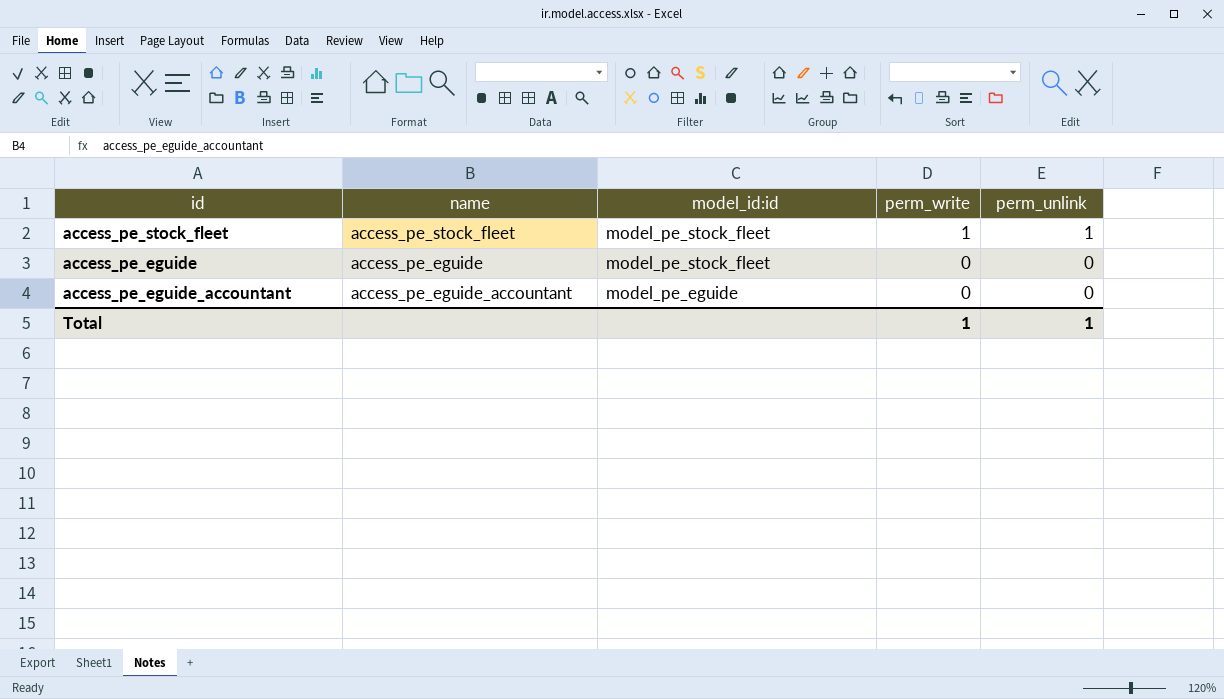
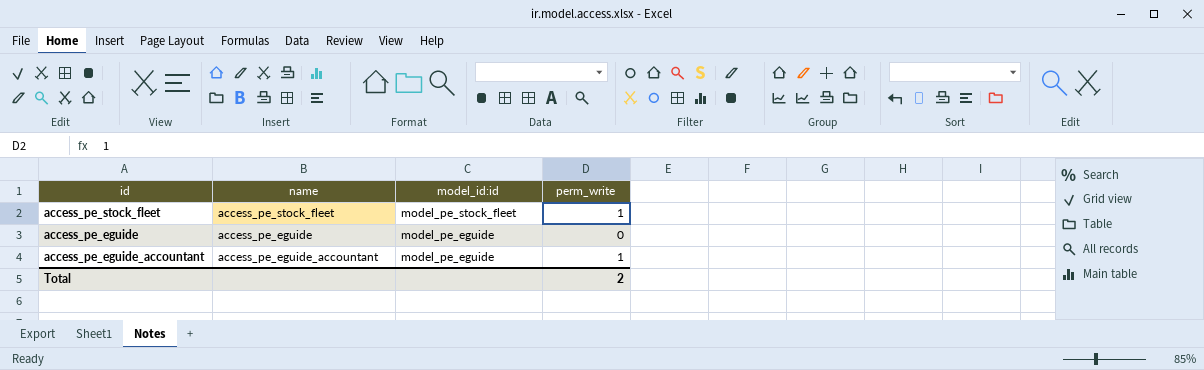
column perm_unlink | position: 5 -> none
access_pe_eguide | model_id:id: model_pe_stock_fleet -> model_pe_eguide
access_pe_eguide_accountant | perm_write: 0 -> 1
Total | perm_write: 1 -> 2

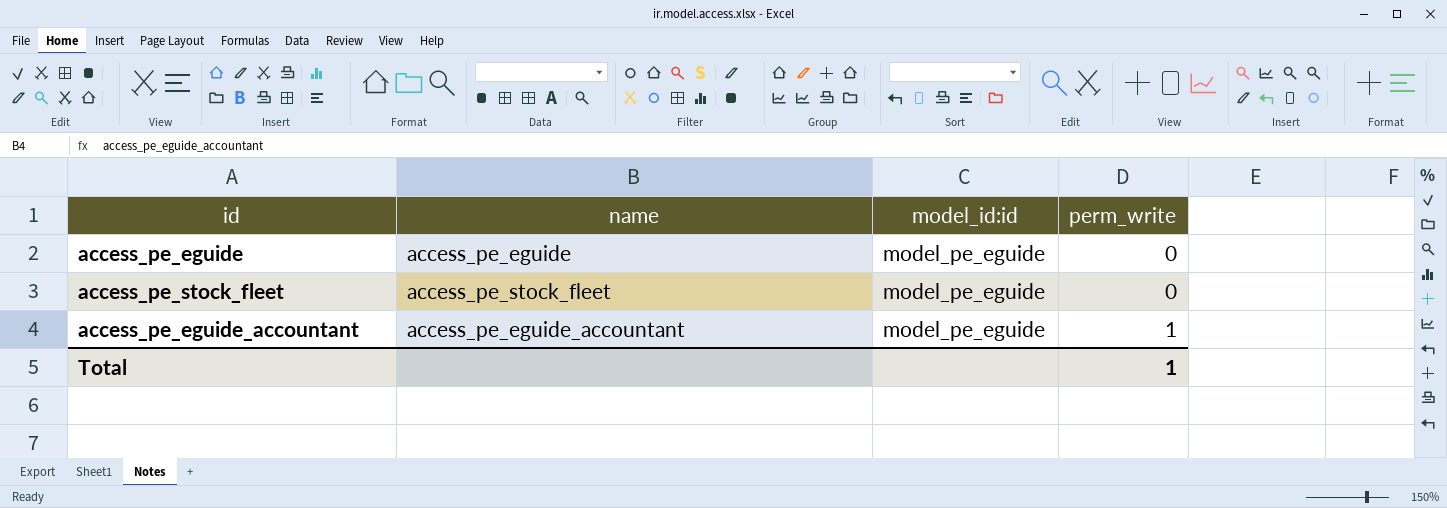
row order: model_id:id descending -> perm_write ascending
access_pe_stock_fleet | model_id:id: model_pe_stock_fleet -> model_pe_eguide
access_pe_stock_fleet | perm_write: 1 -> 0
Total | perm_write: 2 -> 1

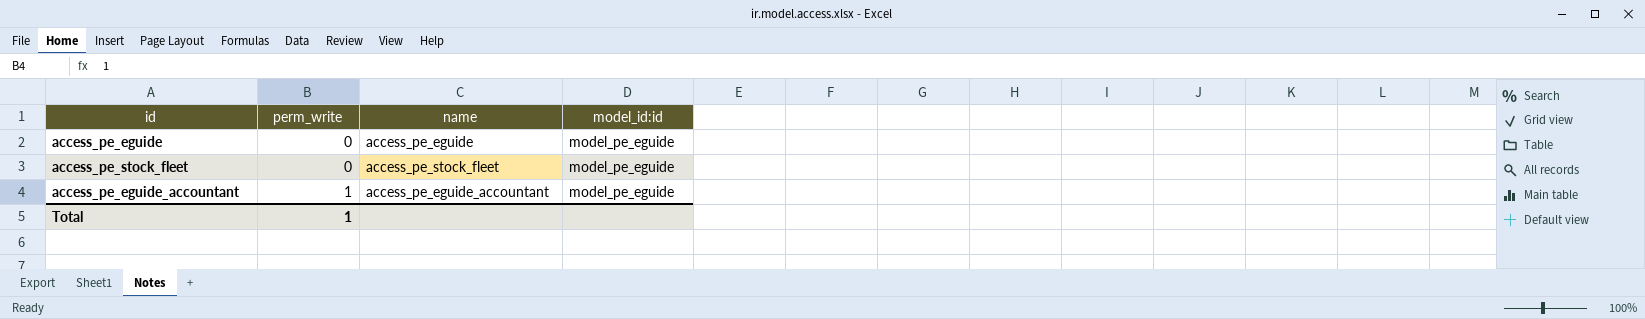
column perm_write | position: 4 -> 2

